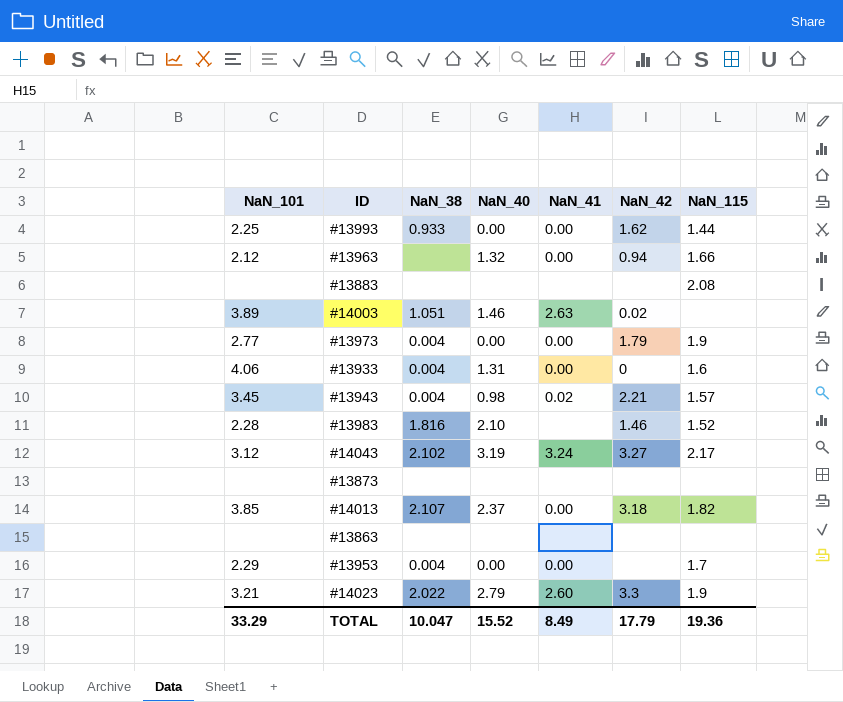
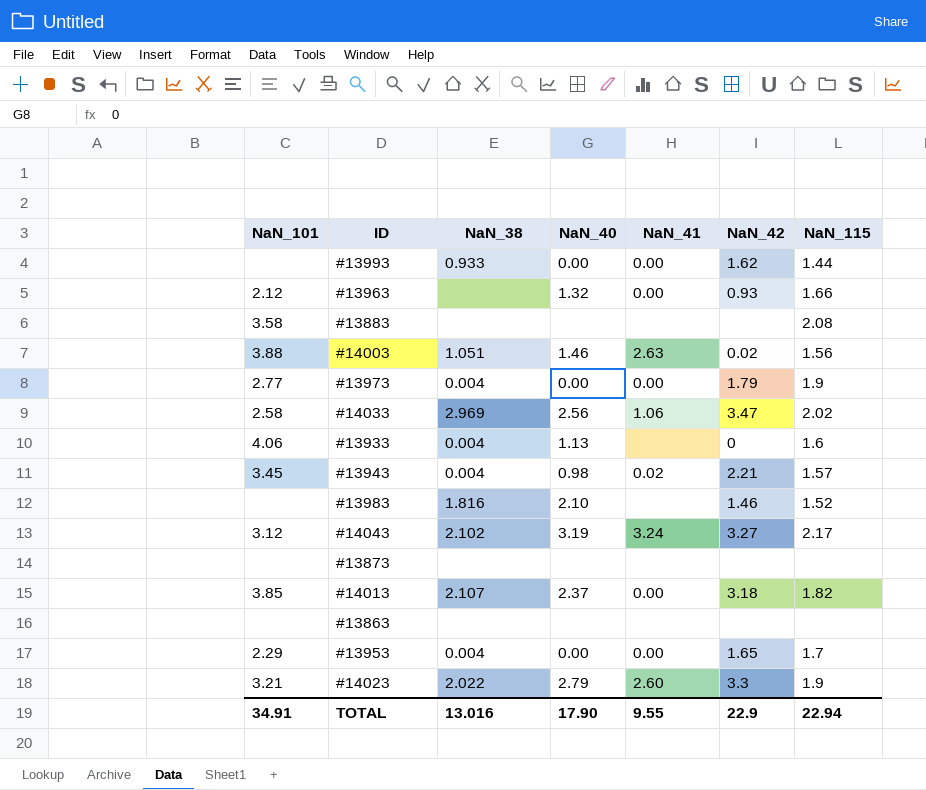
#13993 | NaN_101: 2.25 -> none
#13963 | NaN_42: 0.94 -> 0.93
#13883 | NaN_101: none -> 3.58
#14003 | NaN_101: 3.89 -> 3.88
#14003 | NaN_115: none -> 1.56
row #14033: none -> 2.58 | 2.969 | 2.56 | 1.06 | 3.47 | 2.02
#13933 | NaN_40: 1.31 -> 1.13
#13933 | NaN_41: 0.00 -> none
#13983 | NaN_101: 2.28 -> none
#13953 | NaN_42: none -> 1.65
TOTAL | NaN_101: 33.29 -> 34.91
TOTAL | NaN_38: 10.047 -> 13.016
TOTAL | NaN_40: 15.52 -> 17.90
TOTAL | NaN_41: 8.49 -> 9.55
TOTAL | NaN_42: 17.79 -> 22.9
TOTAL | NaN_115: 19.36 -> 22.94

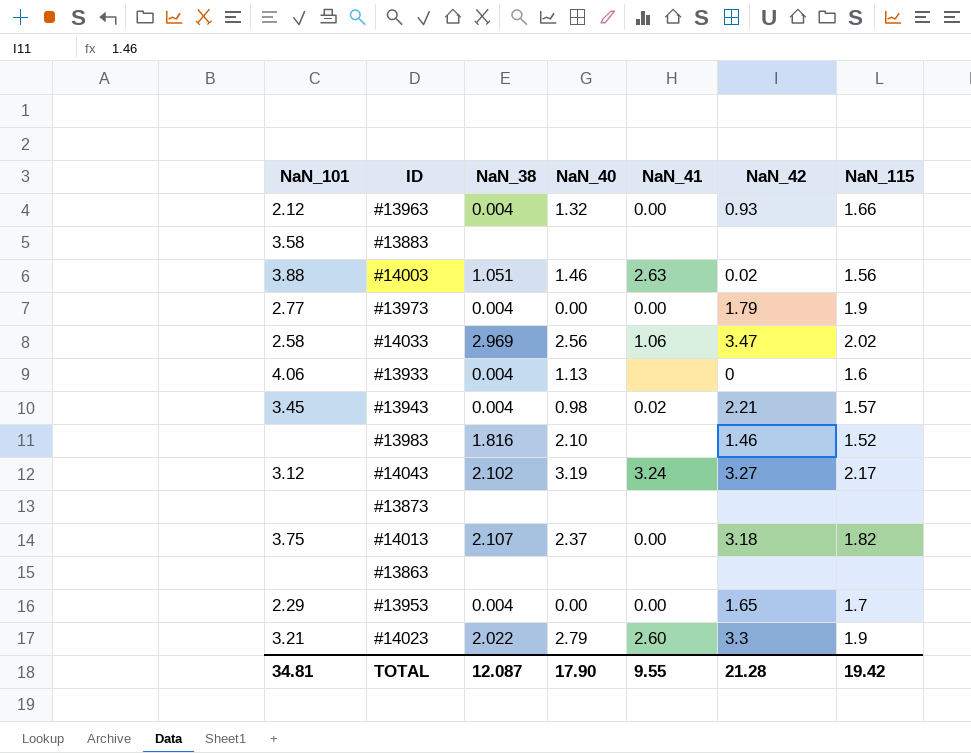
row #13993: none | 0.933 | 0.00 | 0.00 | 1.62 | 1.44 -> none
#13963 | NaN_38: none -> 0.004
#13883 | NaN_115: 2.08 -> none
#14013 | NaN_101: 3.85 -> 3.75
TOTAL | NaN_101: 34.91 -> 34.81
TOTAL | NaN_38: 13.016 -> 12.087
TOTAL | NaN_42: 22.9 -> 21.28
TOTAL | NaN_115: 22.94 -> 19.42

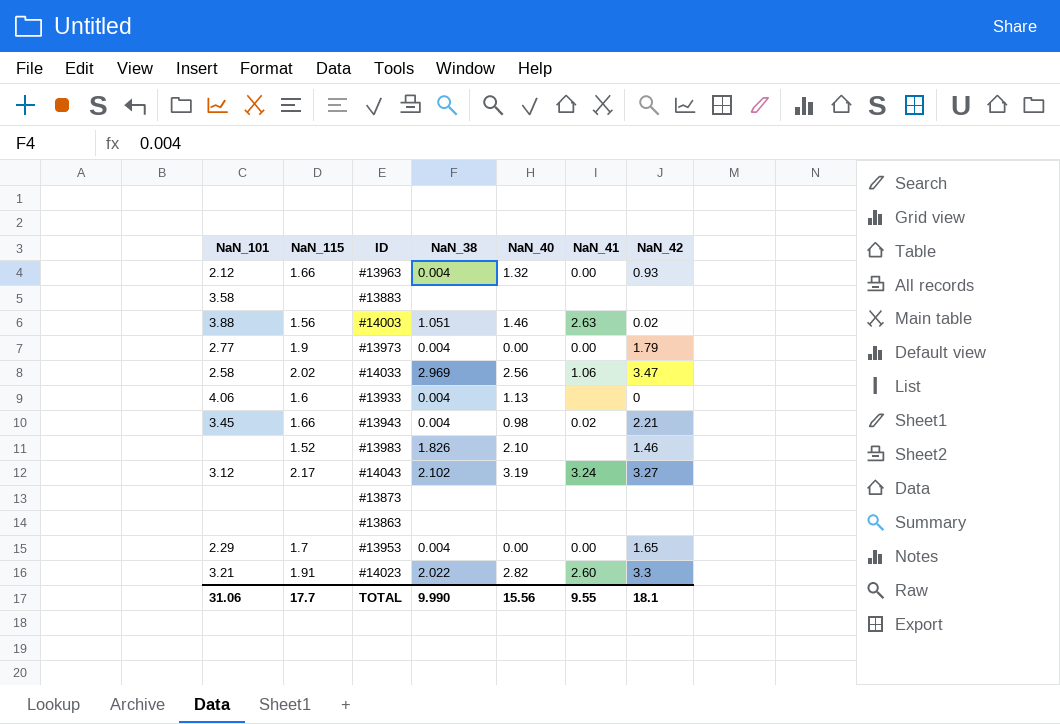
column NaN_115 | position: 7 -> 2
row #14013: 3.75 | 2.107 | 2.37 | 0.00 | 3.18 | 1.82 -> none
#13943 | NaN_115: 1.57 -> 1.66
#13983 | NaN_38: 1.816 -> 1.826
#14023 | NaN_115: 1.9 -> 1.91
#14023 | NaN_40: 2.79 -> 2.82
TOTAL | NaN_101: 34.81 -> 31.06
TOTAL | NaN_115: 19.42 -> 17.7
TOTAL | NaN_38: 12.087 -> 9.990
TOTAL | NaN_40: 17.90 -> 15.56
TOTAL | NaN_42: 21.28 -> 18.1

